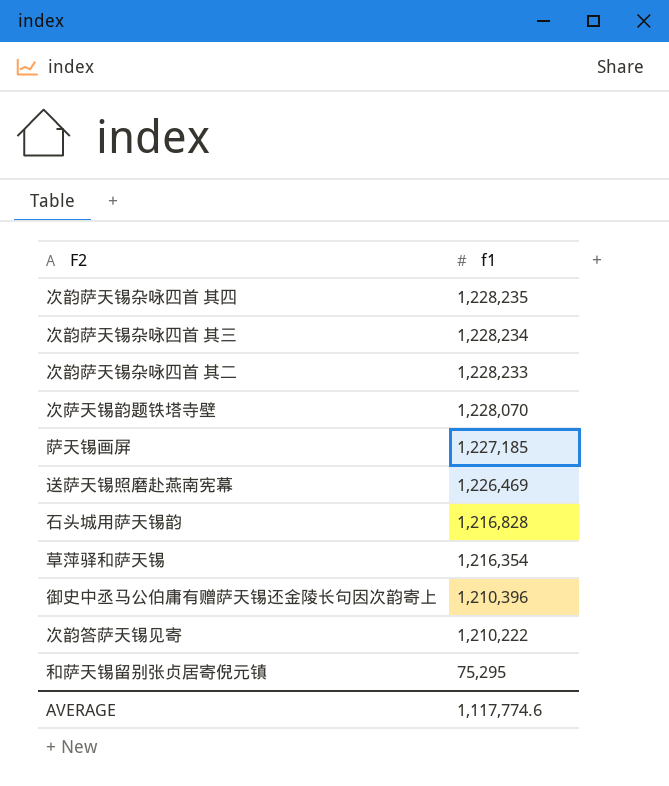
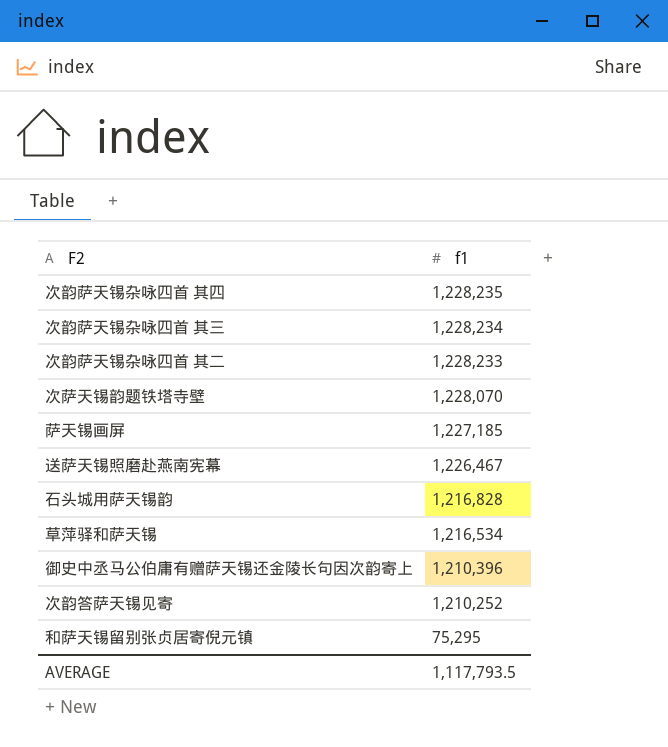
送萨天锡照磨赴燕南宪幕 | f1: 1,226,469 -> 1,226,467
草萍驿和萨天锡 | f1: 1,216,354 -> 1,216,534
次韵答萨天锡见寄 | f1: 1,210,222 -> 1,210,252
AVERAGE | f1: 1,117,774.6 -> 1,117,793.5

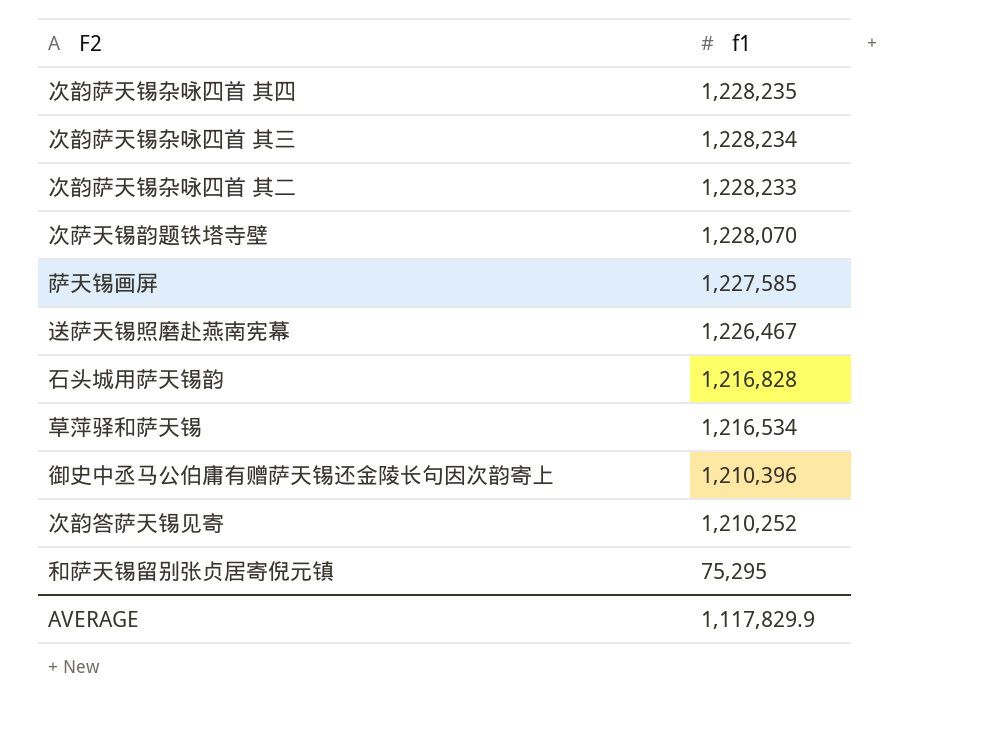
萨天锡画屏 | f1: 1,227,185 -> 1,227,585
AVERAGE | f1: 1,117,793.5 -> 1,117,829.9

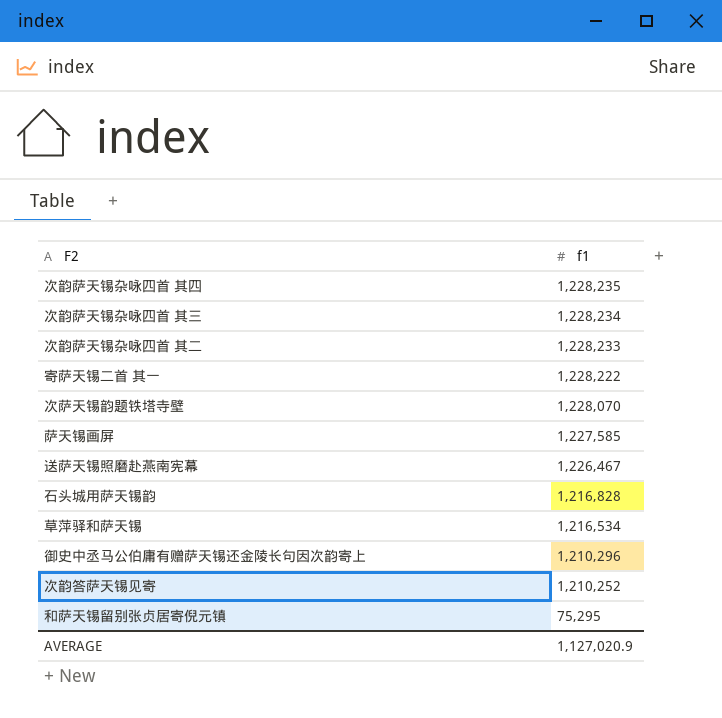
row 寄萨天锡二首 其一: none -> 1,228,222
御史中丞马公伯庸有赠萨天锡还金陵长句因次韵寄上 | f1: 1,210,396 -> 1,210,296
AVERAGE | f1: 1,117,829.9 -> 1,127,020.9

